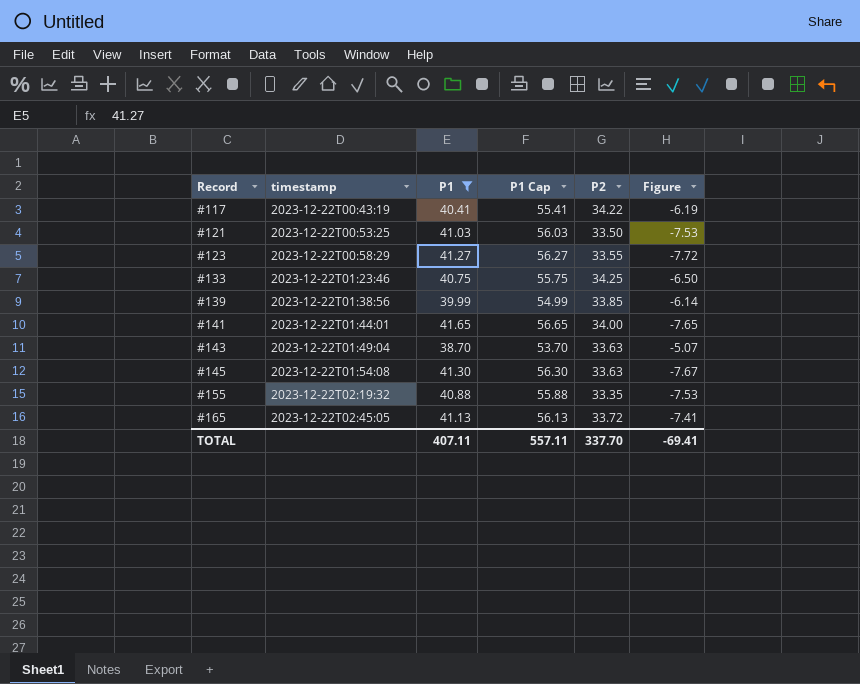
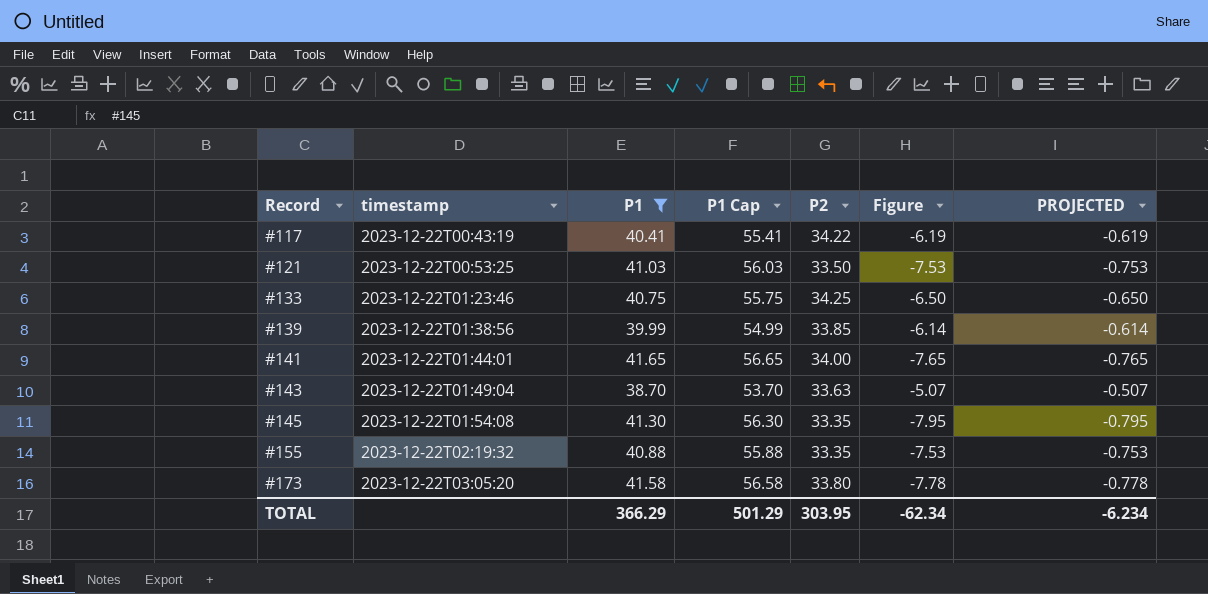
column PROJECTED | formula: none -> [Figure] * 0.1
row #123: 2023-12-22T00:58:29 | 41.27 | 56.27 | 33.55 | -7.72 -> none
row #165: 2023-12-22T02:45:05 | 41.13 | 56.13 | 33.72 | -7.41 -> none
#145 | P2: 33.63 -> 33.35
#145 | Figure: -7.67 -> -7.95
row #173: none -> 2023-12-22T03:05:20 | 41.58 | 56.58 | 33.80 | -7.78 | -0.778
TOTAL | P1: 407.11 -> 366.29
TOTAL | P1 Cap: 557.11 -> 501.29
TOTAL | P2: 337.70 -> 303.95
TOTAL | Figure: -69.41 -> -62.34

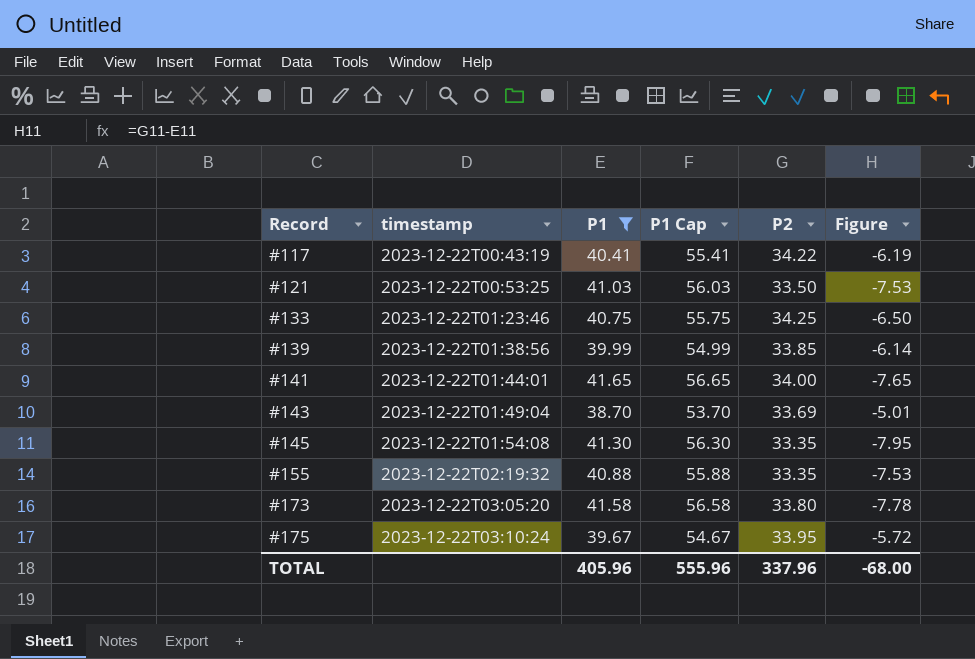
column PROJECTED | formula: [Figure] * 0.1 -> none
#143 | P2: 33.63 -> 33.69
#143 | Figure: -5.07 -> -5.01
row #175: none -> 2023-12-22T03:10:24 | 39.67 | 54.67 | 33.95 | -5.72
TOTAL | P1: 366.29 -> 405.96
TOTAL | P1 Cap: 501.29 -> 555.96
TOTAL | P2: 303.95 -> 337.96
TOTAL | Figure: -62.34 -> -68.00

